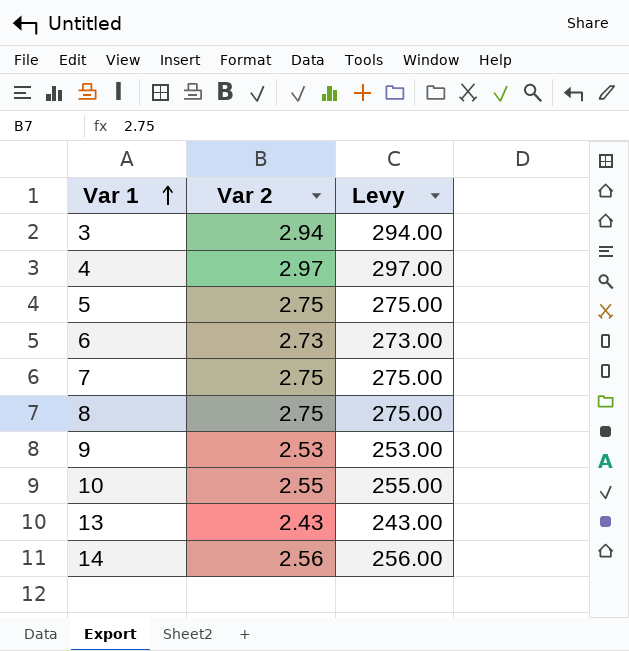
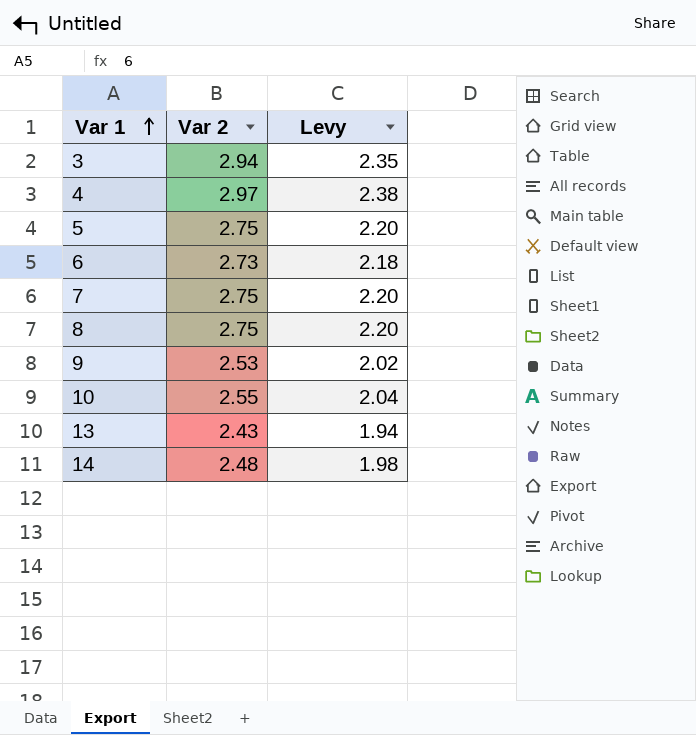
column Levy | formula: [Var 2] * 100 -> [Var 2] * 0.8
14 | Var 2: 2.56 -> 2.48

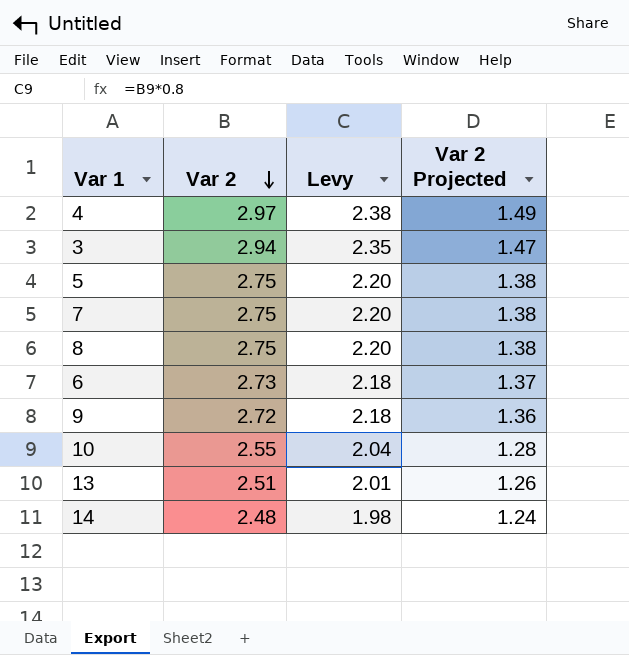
row order: Var 1 ascending -> Var 2 descending
column Var 2 Projected | formula: none -> [Var 2] * 0.5
9 | Var 2: 2.53 -> 2.72
9 | Levy: 2.02 -> 2.18
13 | Var 2: 2.43 -> 2.51
13 | Levy: 1.94 -> 2.01

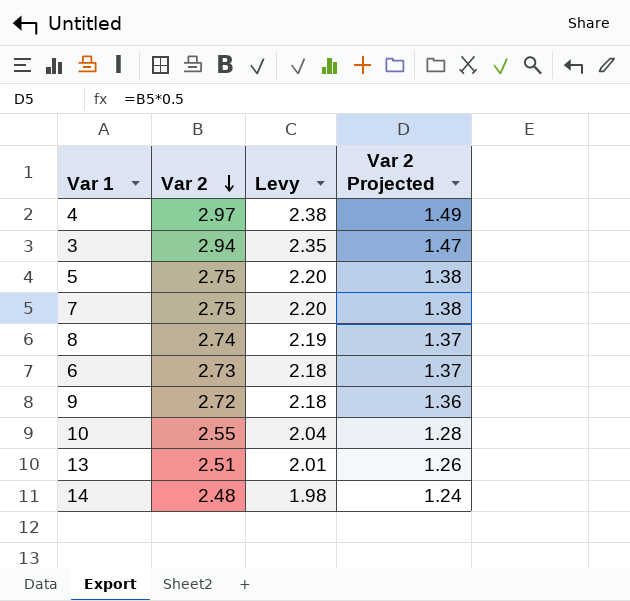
8 | Var 2: 2.75 -> 2.74
8 | Levy: 2.20 -> 2.19
8 | Var 2 Projected: 1.38 -> 1.37

